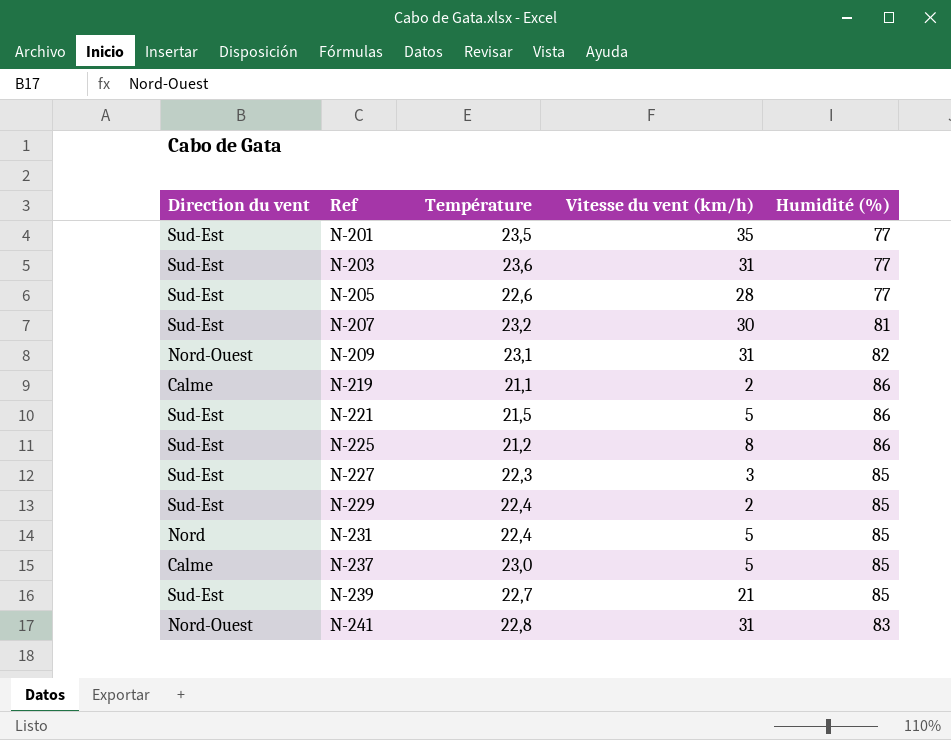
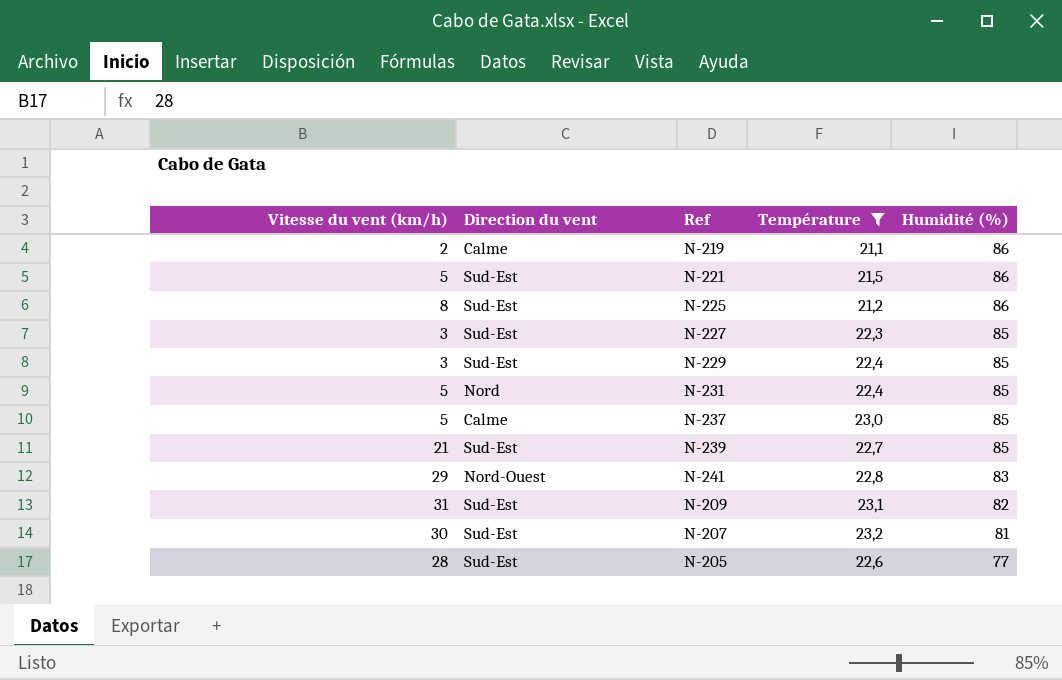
filter: none -> Température <= 23,2
row order: Ref ascending -> Humidité (%) descending
column Vitesse du vent (km/h) | position: 4 -> 1
N-229 | Vitesse du vent (km/h): 2 -> 3
N-241 | Vitesse du vent (km/h): 31 -> 29
N-209 | Direction du vent: Nord-Ouest -> Sud-Est

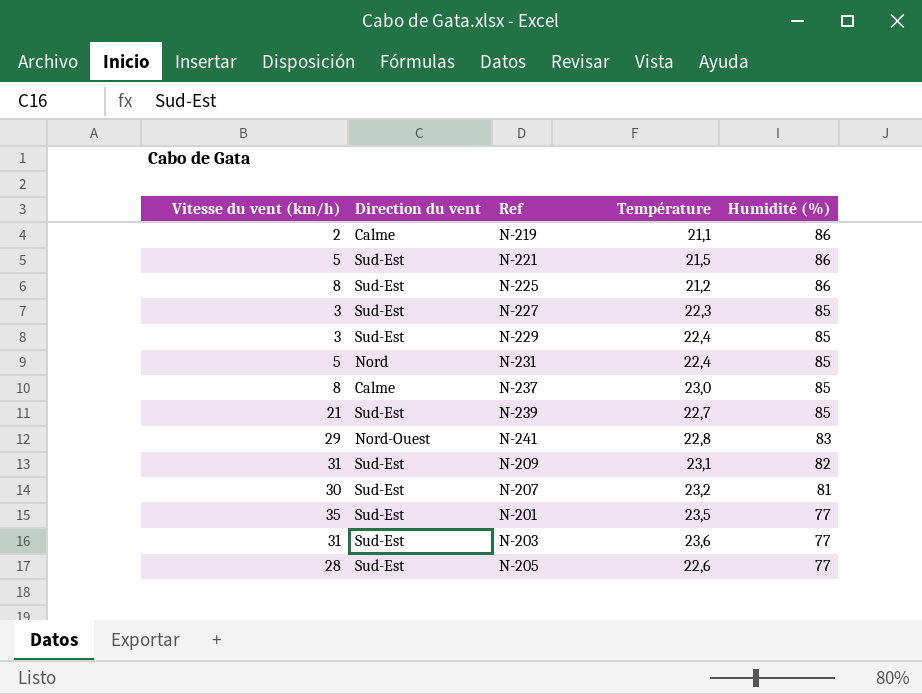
filter: Température <= 23,2 -> none
N-237 | Vitesse du vent (km/h): 5 -> 8

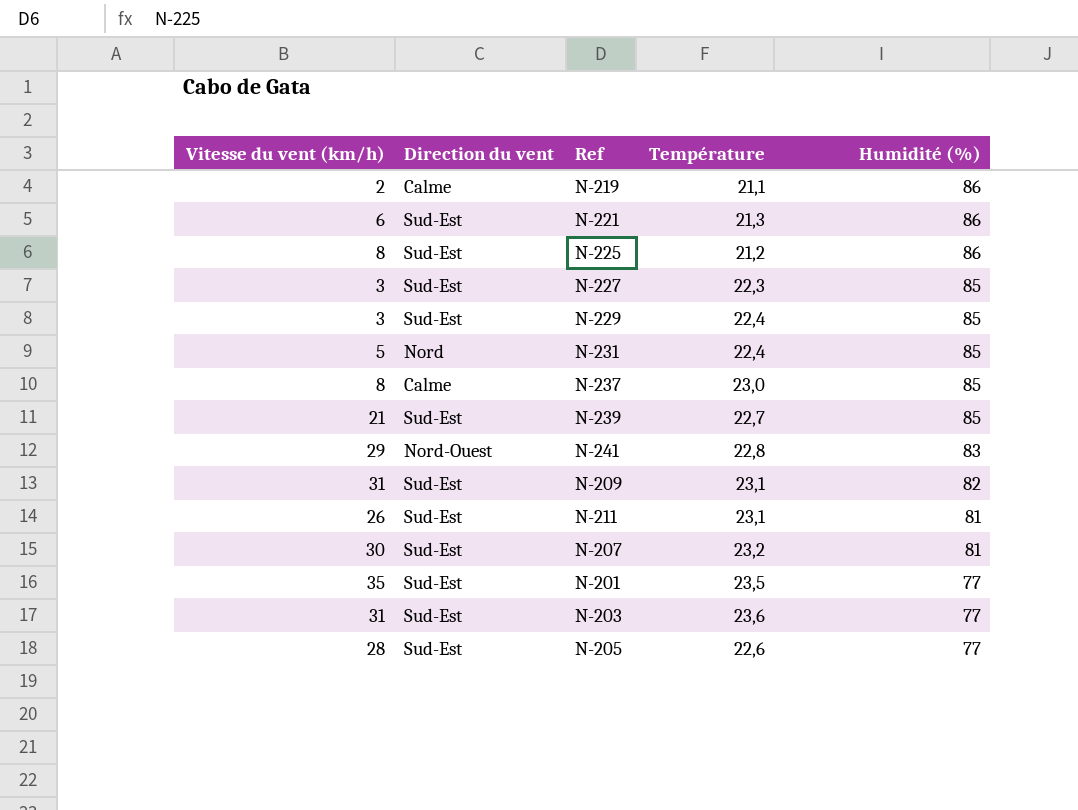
N-221 | Vitesse du vent (km/h): 5 -> 6
N-221 | Température: 21,5 -> 21,3
row N-211: none -> 26 | Sud-Est | 23,1 | 81

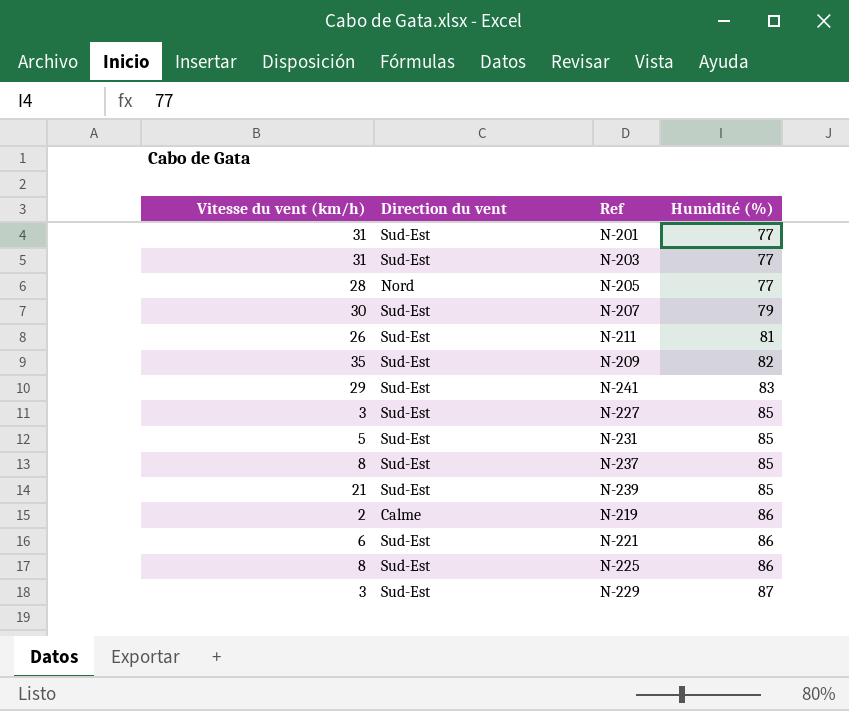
row order: Humidité (%) descending -> Humidité (%) ascending
column Température | position: 4 -> none
N-201 | Vitesse du vent (km/h): 35 -> 31
N-205 | Direction du vent: Sud-Est -> Nord
N-207 | Humidité (%): 81 -> 79
N-209 | Vitesse du vent (km/h): 31 -> 35
N-241 | Direction du vent: Nord-Ouest -> Sud-Est
N-231 | Direction du vent: Nord -> Sud-Est
N-237 | Direction du vent: Calme -> Sud-Est
N-229 | Humidité (%): 85 -> 87

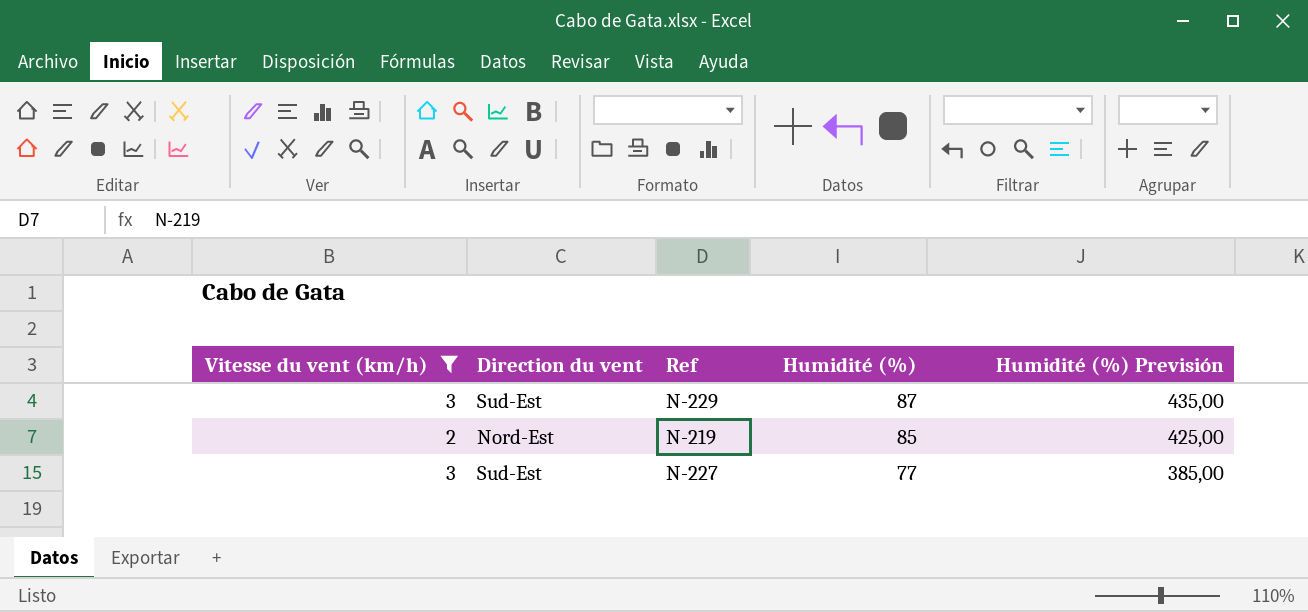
filter: none -> Vitesse du vent (km/h) <= 3
row order: Humidité (%) ascending -> Humidité (%) descending
column Humidité (%) Previsión | formula: none -> [Humidité (%)] * 5
N-219 | Direction du vent: Calme -> Nord-Est
N-219 | Humidité (%): 86 -> 85
N-227 | Humidité (%): 85 -> 77

